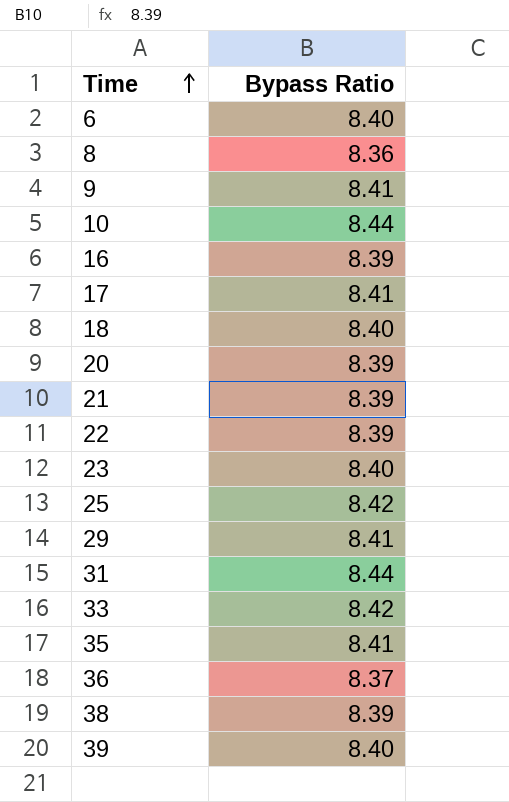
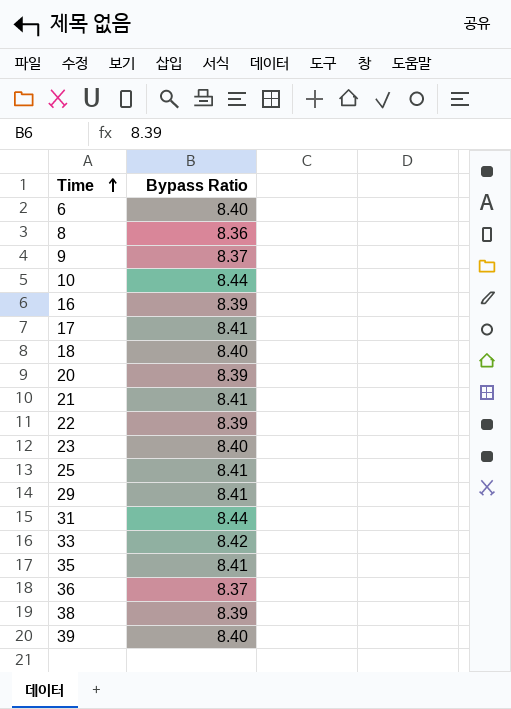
9 | Bypass Ratio: 8.41 -> 8.37
21 | Bypass Ratio: 8.39 -> 8.41
25 | Bypass Ratio: 8.42 -> 8.41

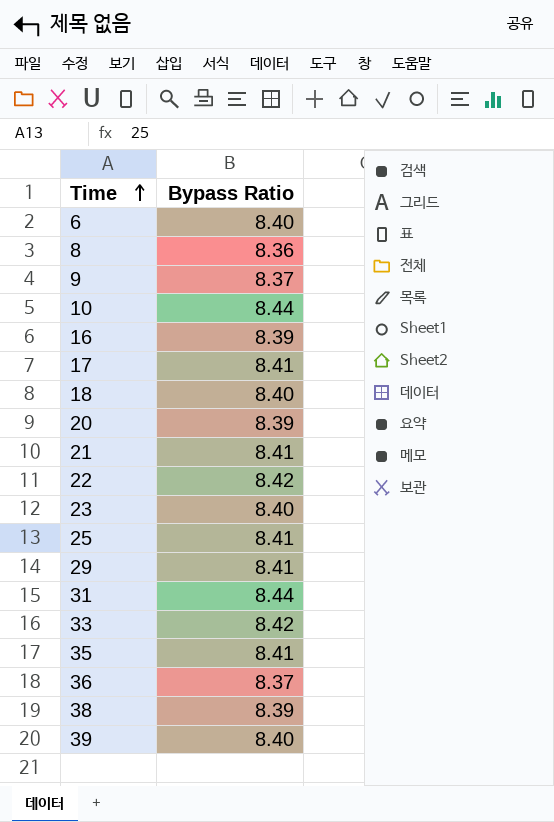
22 | Bypass Ratio: 8.39 -> 8.42

